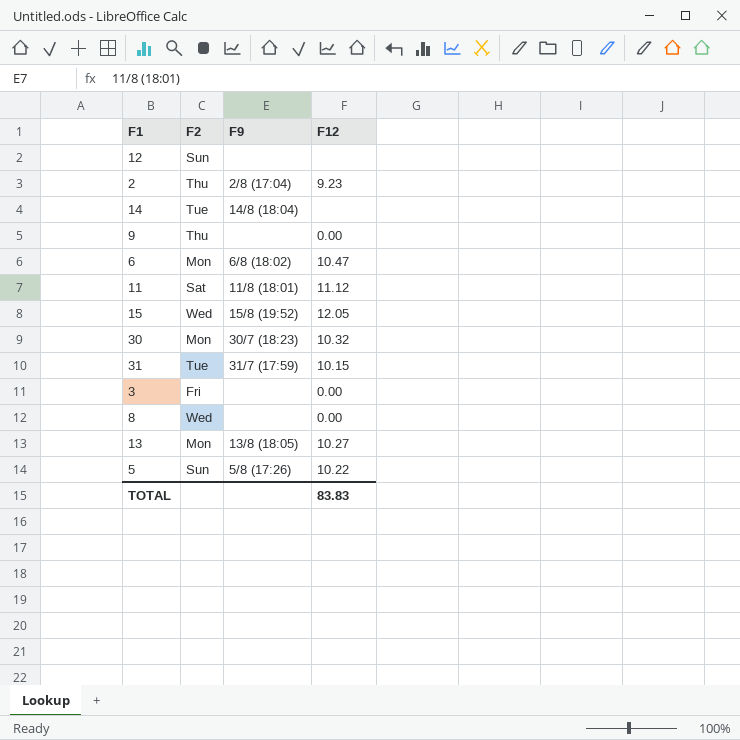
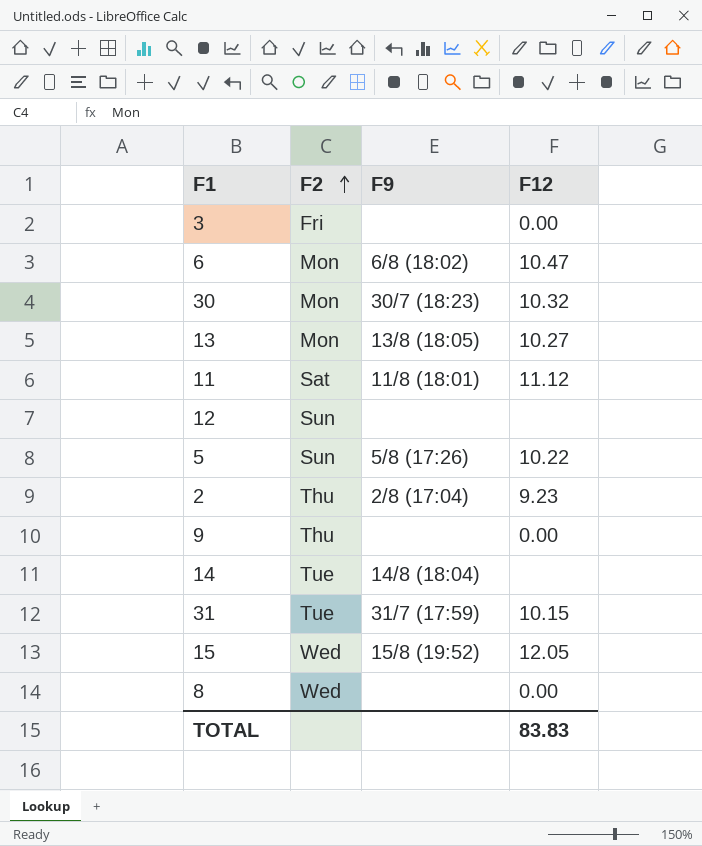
row order: none -> F2 ascending

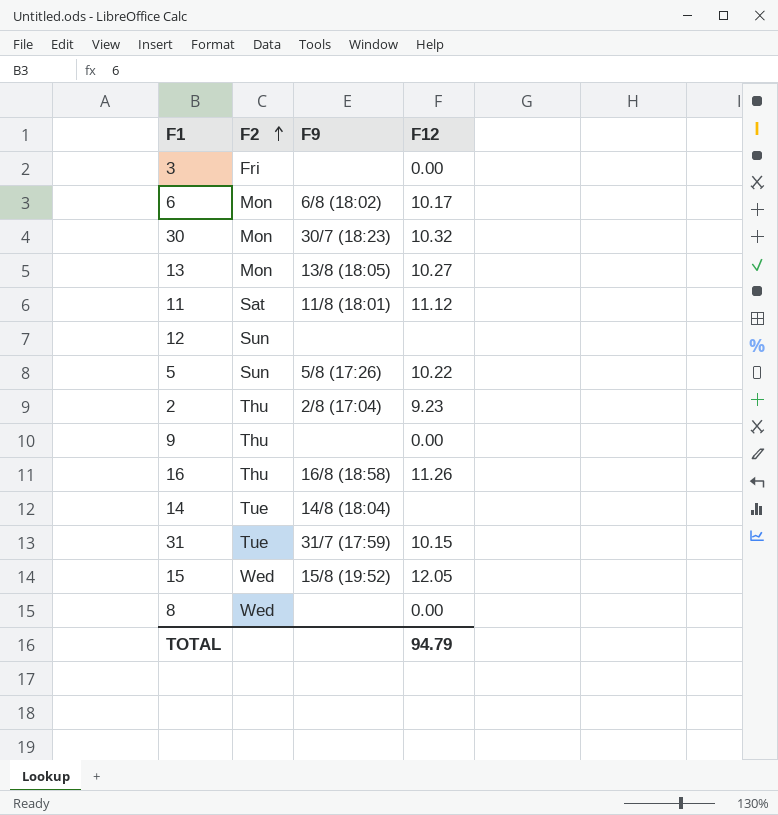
6 | F12: 10.47 -> 10.17
row 16: none -> Thu | 16/8 (18:58) | 11.26
TOTAL | F12: 83.83 -> 94.79

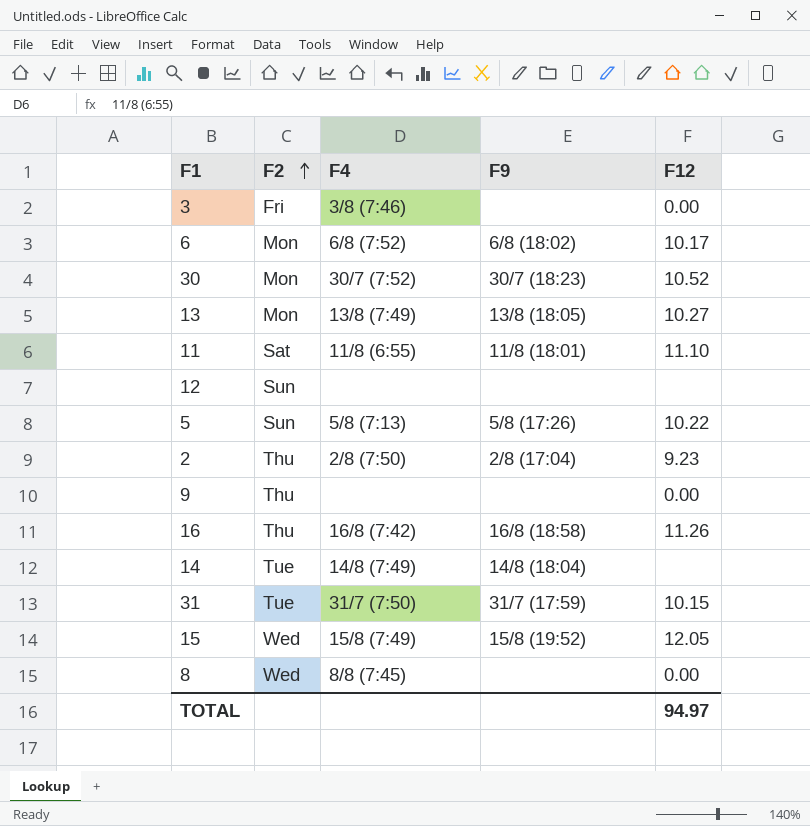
column F4 | position: none -> 3
30 | F12: 10.32 -> 10.52
11 | F12: 11.12 -> 11.10
TOTAL | F12: 94.79 -> 94.97

